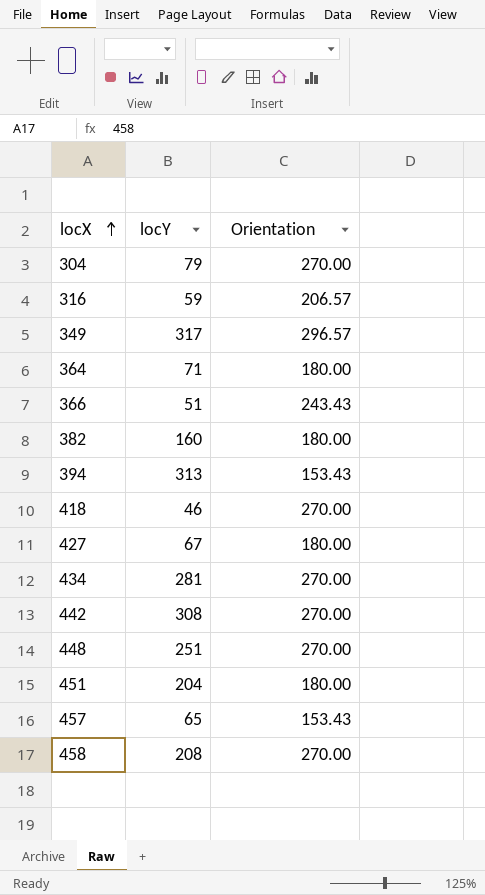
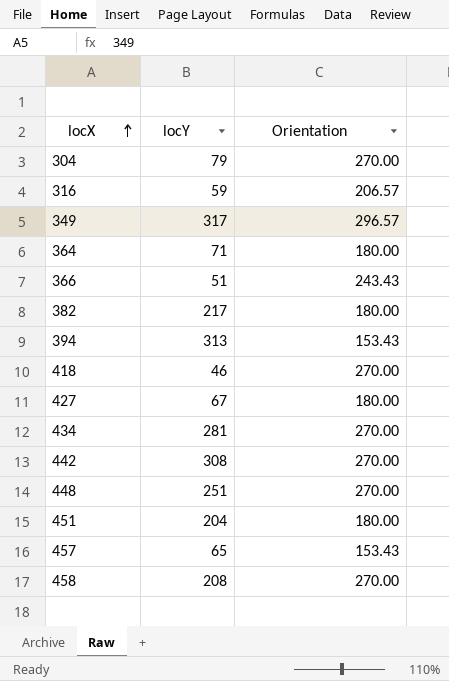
382 | locY: 160 -> 217

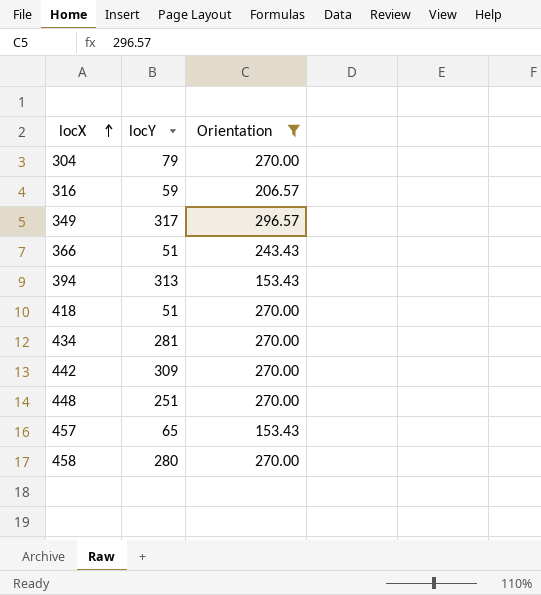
filter: none -> Orientation != 180.00
418 | locY: 46 -> 51
442 | locY: 308 -> 309
458 | locY: 208 -> 280

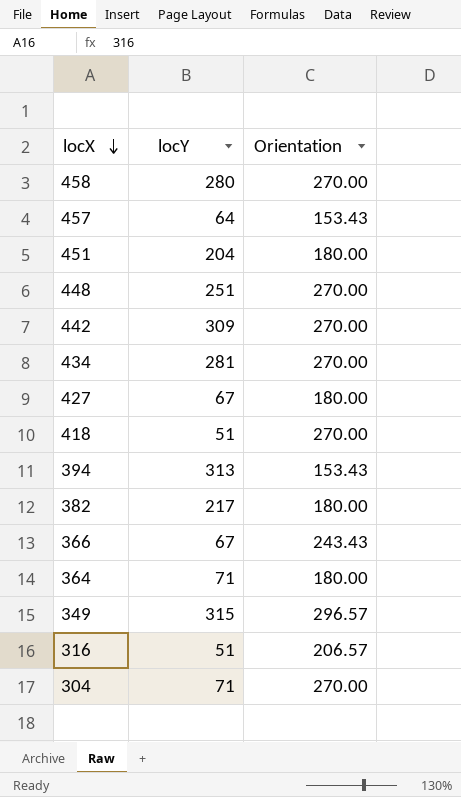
filter: Orientation != 180.00 -> none
row order: locX ascending -> locX descending
457 | locY: 65 -> 64
366 | locY: 51 -> 67
349 | locY: 317 -> 315
316 | locY: 59 -> 51
304 | locY: 79 -> 71

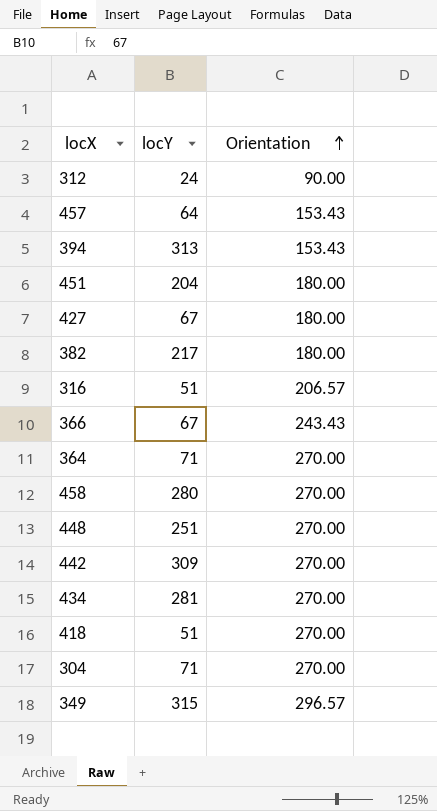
row order: locX descending -> Orientation ascending
row 312: none -> 24 | 90.00
364 | Orientation: 180.00 -> 270.00

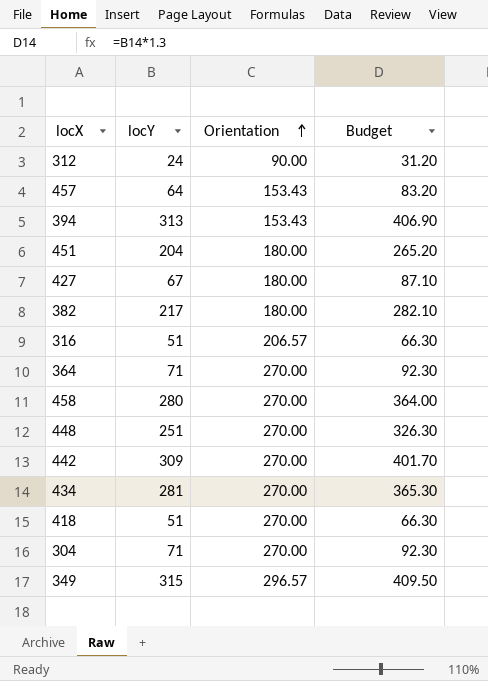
column Budget | formula: none -> [locY] * 1.3
row 366: 67 | 243.43 -> none

